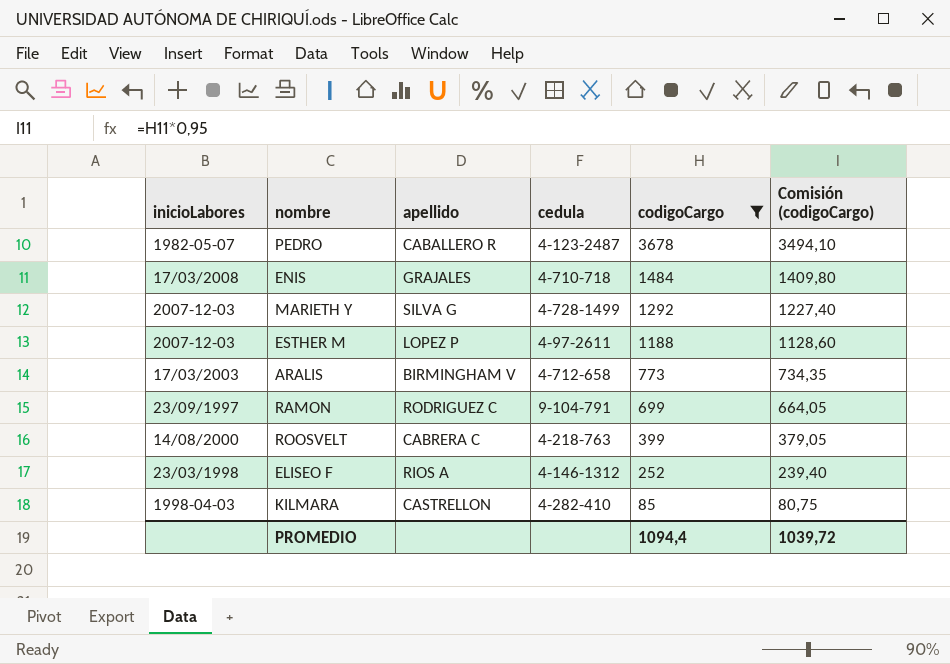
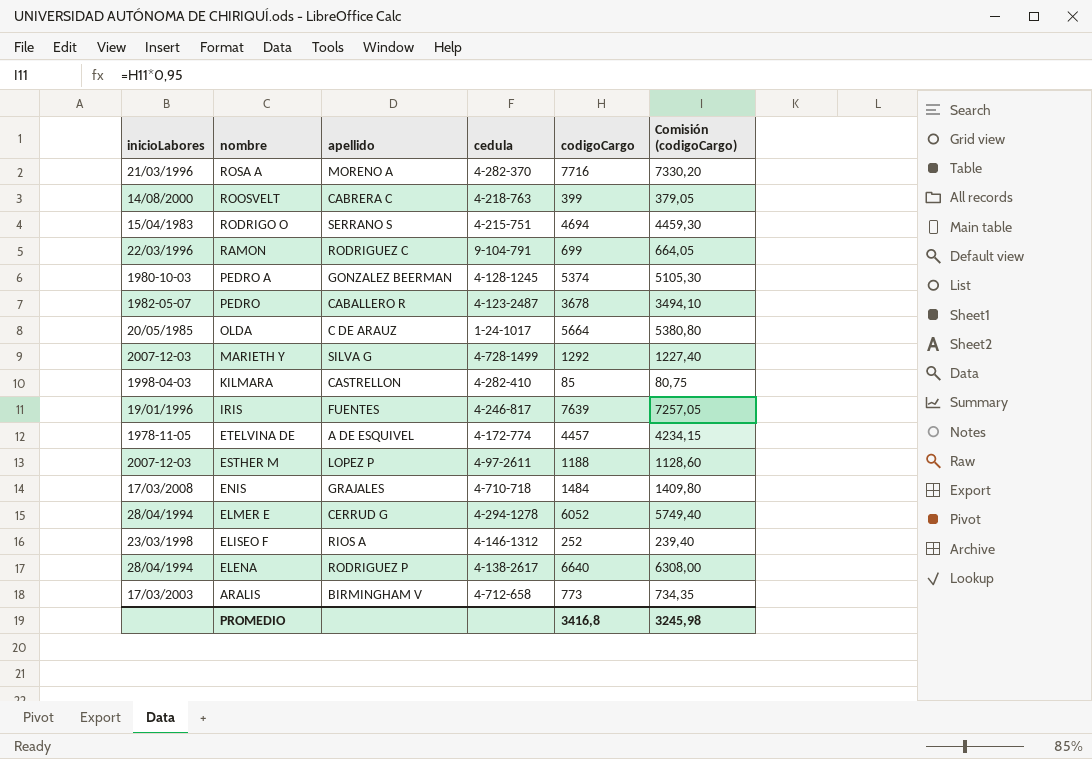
filter: codigoCargo <= 3678 -> none
row order: codigoCargo descending -> nombre descending
RAMON | inicioLabores: 23/09/1997 -> 22/03/1996
PROMEDIO | codigoCargo: 1094,4 -> 3416,8
PROMEDIO | Comisión (codigoCargo): 1039,72 -> 3245,98

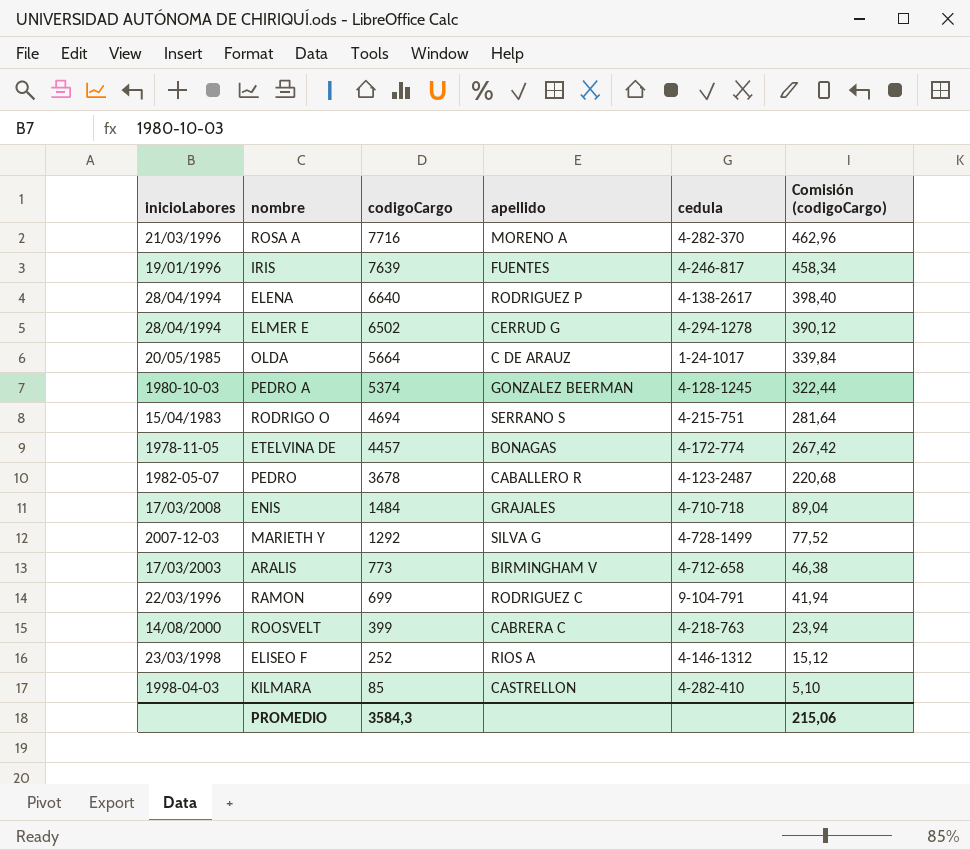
row order: nombre descending -> codigoCargo descending
column codigoCargo | position: 5 -> 3
column Comisión (codigoCargo) | formula: [codigoCargo] * 0,95 -> [codigoCargo] * 0,06
row ESTHER M: 2007-12-03 | LOPEZ P | 4-97-2611 | 1188 | 1128,60 -> none
ELMER E | codigoCargo: 6052 -> 6502
ETELVINA DE | apellido: A DE ESQUIVEL -> BONAGAS
PROMEDIO | codigoCargo: 3416,8 -> 3584,3
PROMEDIO | Comisión (codigoCargo): 3245,98 -> 215,06

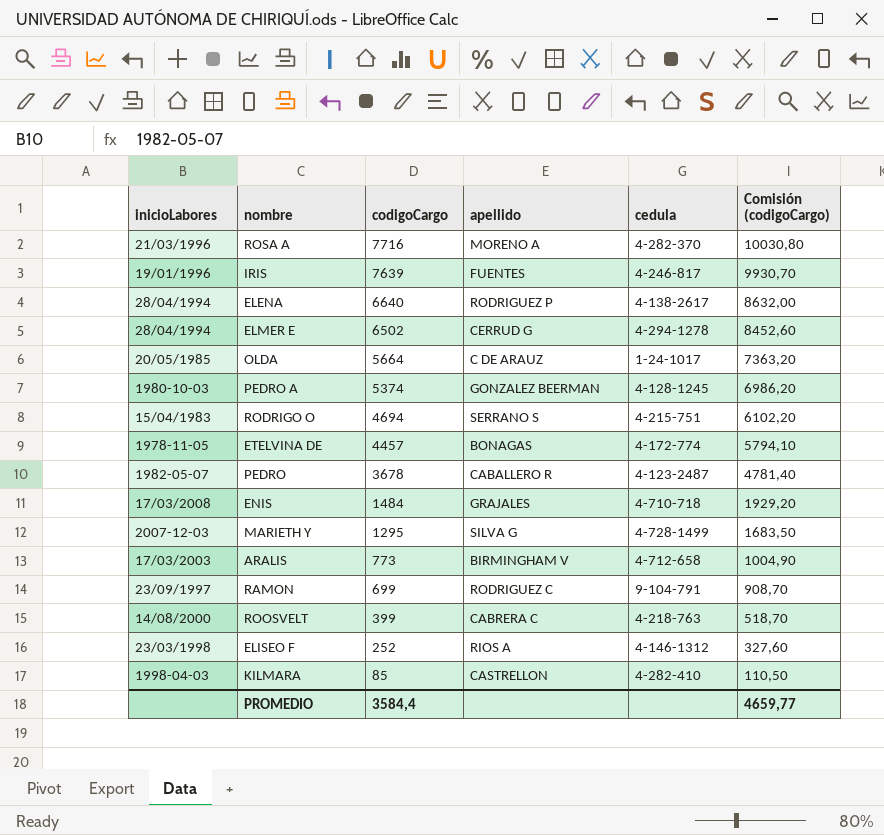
column Comisión (codigoCargo) | formula: [codigoCargo] * 0,06 -> [codigoCargo] * 1,3
MARIETH Y | codigoCargo: 1292 -> 1295
RAMON | inicioLabores: 22/03/1996 -> 23/09/1997
PROMEDIO | codigoCargo: 3584,3 -> 3584,4
PROMEDIO | Comisión (codigoCargo): 215,06 -> 4659,77

